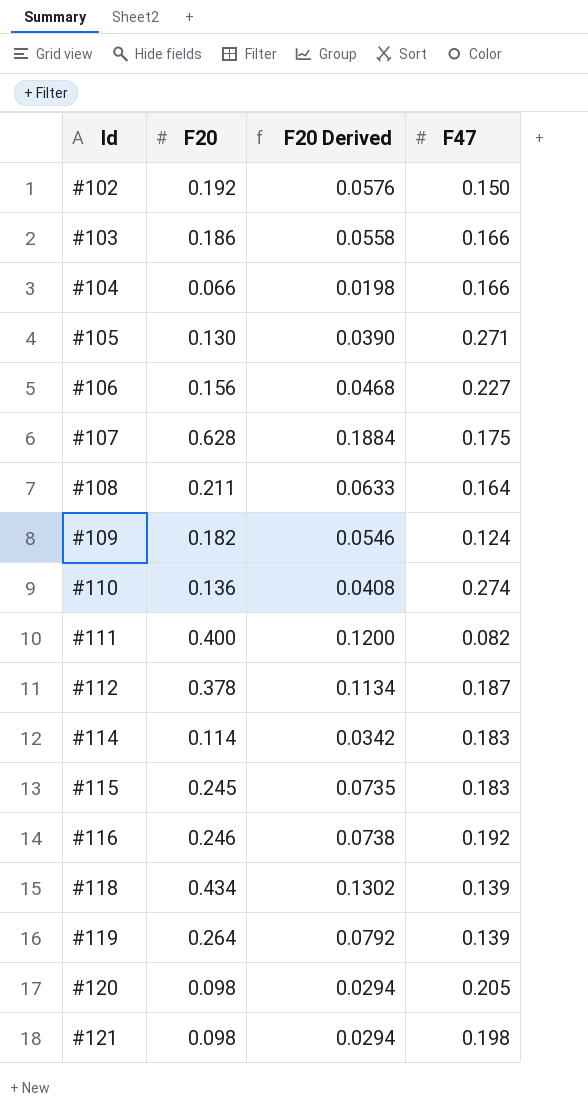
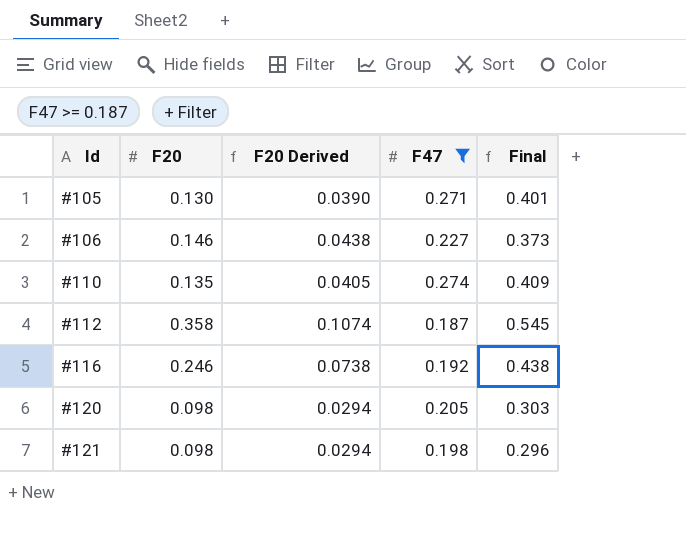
filter: none -> F47 >= 0.187
column Final | formula: none -> [F20] + [F47]
#106 | F20: 0.156 -> 0.146
#106 | F20 Derived: 0.0468 -> 0.0438
#110 | F20: 0.136 -> 0.135
#110 | F20 Derived: 0.0408 -> 0.0405
#112 | F20: 0.378 -> 0.358
#112 | F20 Derived: 0.1134 -> 0.1074

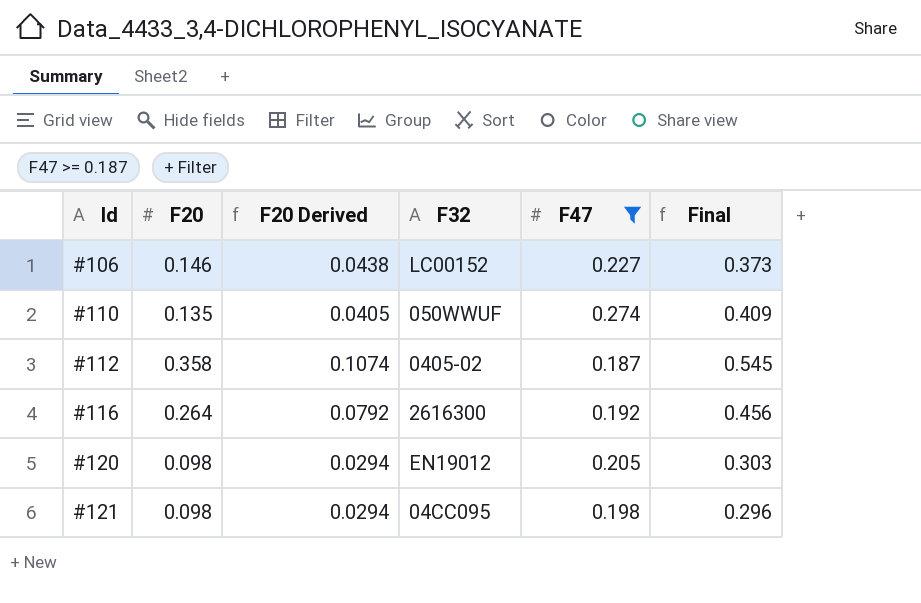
column F32 | position: none -> 4
row #105: 0.130 | 0.0390 | 0.271 | 0.401 -> none
#116 | F20: 0.246 -> 0.264
#116 | F20 Derived: 0.0738 -> 0.0792
#116 | Final: 0.438 -> 0.456

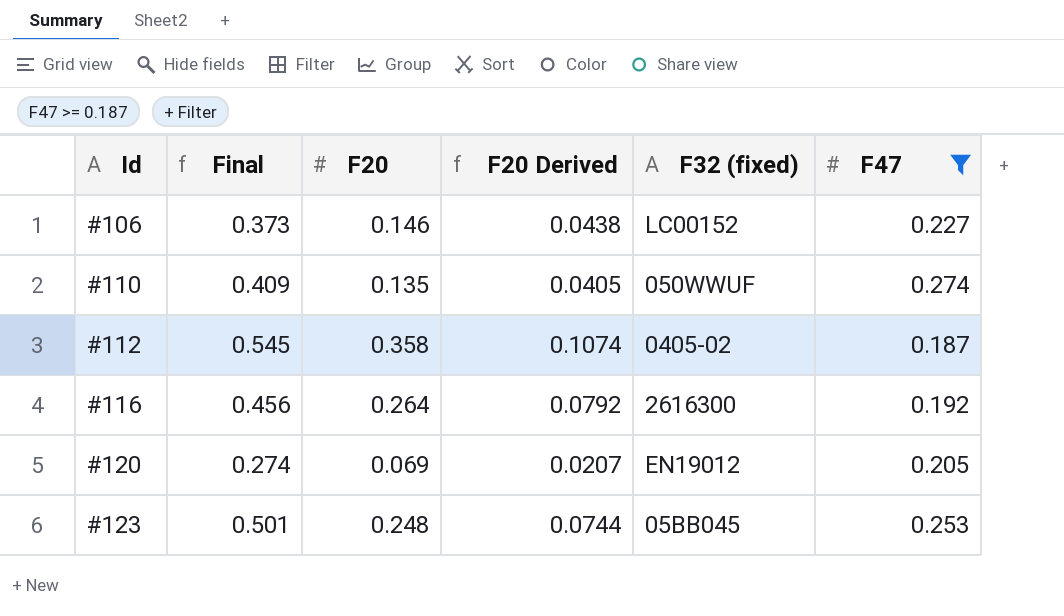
column Final | position: 6 -> 2
column name: F32 -> F32 (fixed)
row #121: 0.098 | 0.0294 | 04CC095 | 0.198 | 0.296 -> none
#120 | Final: 0.303 -> 0.274
#120 | F20: 0.098 -> 0.069
#120 | F20 Derived: 0.0294 -> 0.0207
row #123: none -> 0.501 | 0.248 | 0.0744 | 05BB045 | 0.253

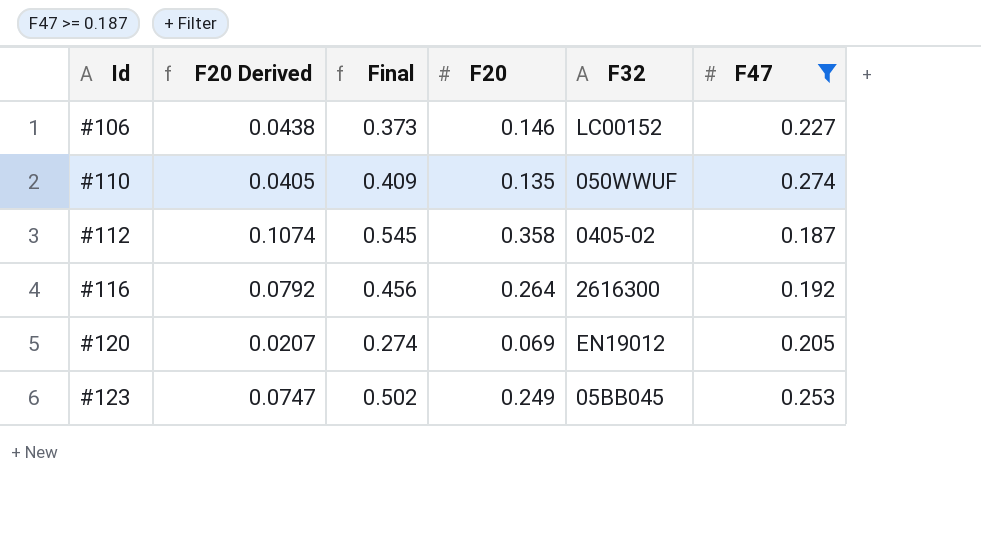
column F20 Derived | position: 4 -> 2
column name: F32 (fixed) -> F32
#123 | F20 Derived: 0.0744 -> 0.0747
#123 | Final: 0.501 -> 0.502
#123 | F20: 0.248 -> 0.249

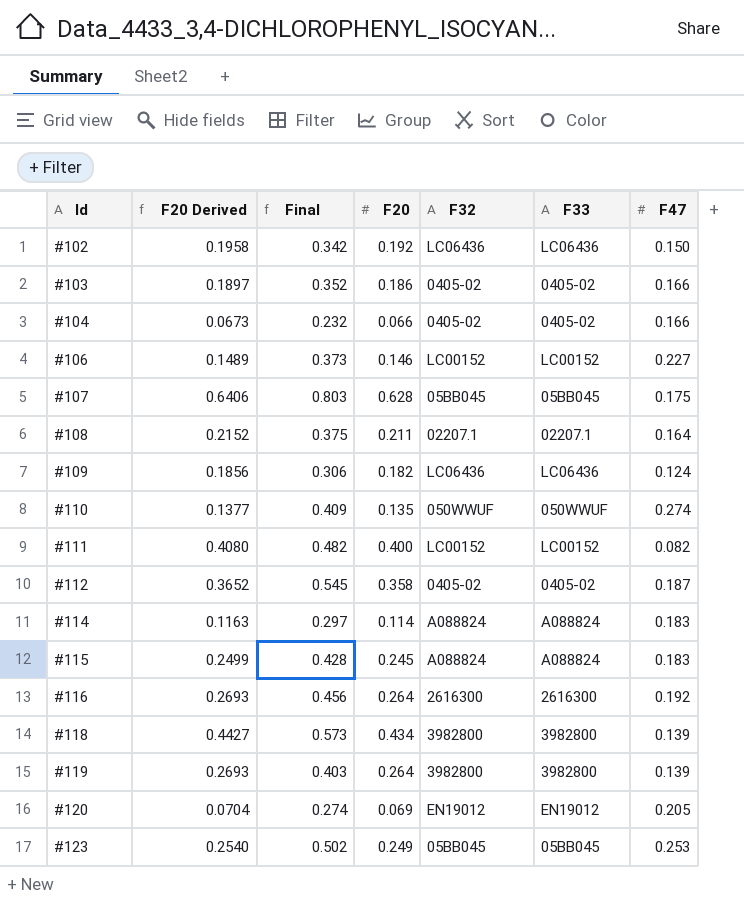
filter: F47 >= 0.187 -> none
column F20 Derived | formula: [F20] * 0.3 -> [F20] * 1.02
column F33 | position: none -> 6

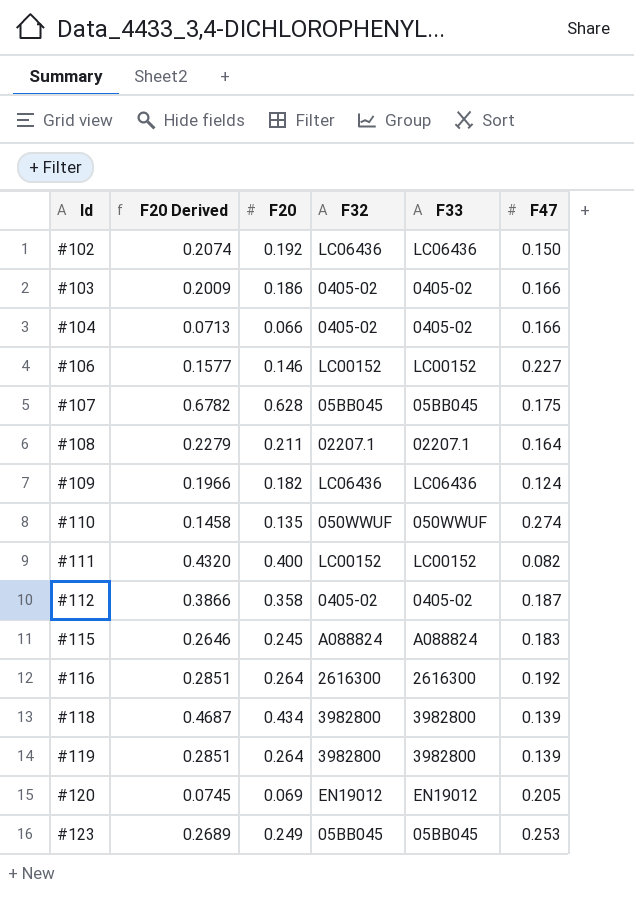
column Final | formula: [F20] + [F47] -> none
column F20 Derived | formula: [F20] * 1.02 -> [F20] * 1.08
row #114: 0.1163 | 0.297 | 0.114 | A088824 | A088824 | 0.183 -> none

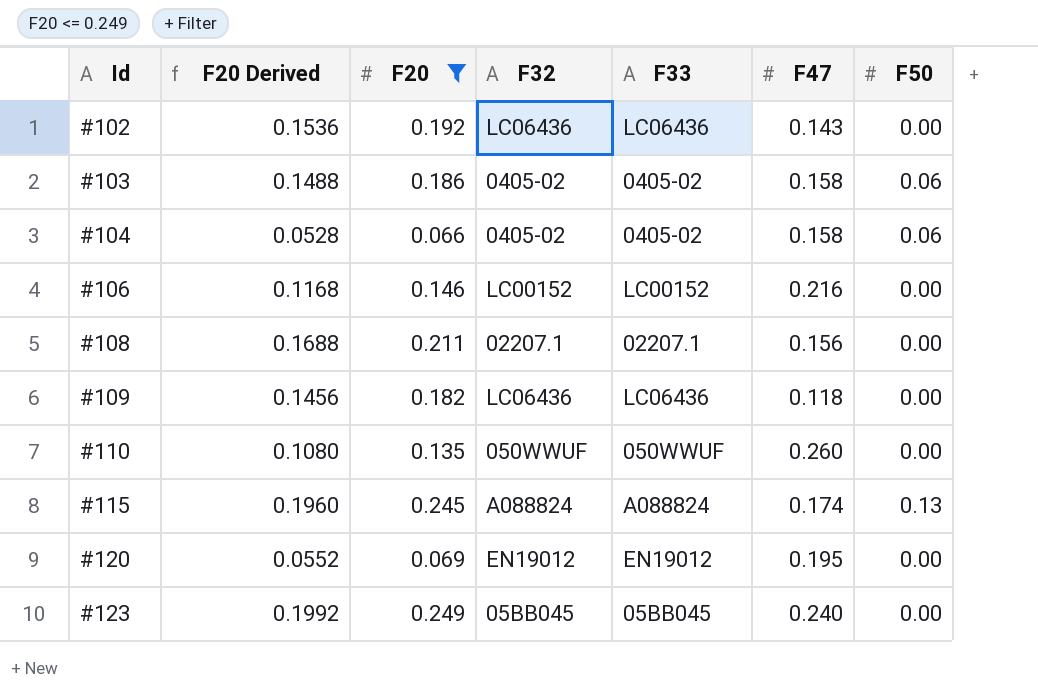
filter: none -> F20 <= 0.249
column F20 Derived | formula: [F20] * 1.08 -> [F20] * 0.8
column F50 | position: none -> 7
#102 | F47: 0.150 -> 0.143
#103 | F47: 0.166 -> 0.158
#104 | F47: 0.166 -> 0.158
#106 | F47: 0.227 -> 0.216
#108 | F47: 0.164 -> 0.156
#109 | F47: 0.124 -> 0.118
#110 | F47: 0.274 -> 0.260
#115 | F47: 0.183 -> 0.174
#120 | F47: 0.205 -> 0.195
#123 | F47: 0.253 -> 0.240

